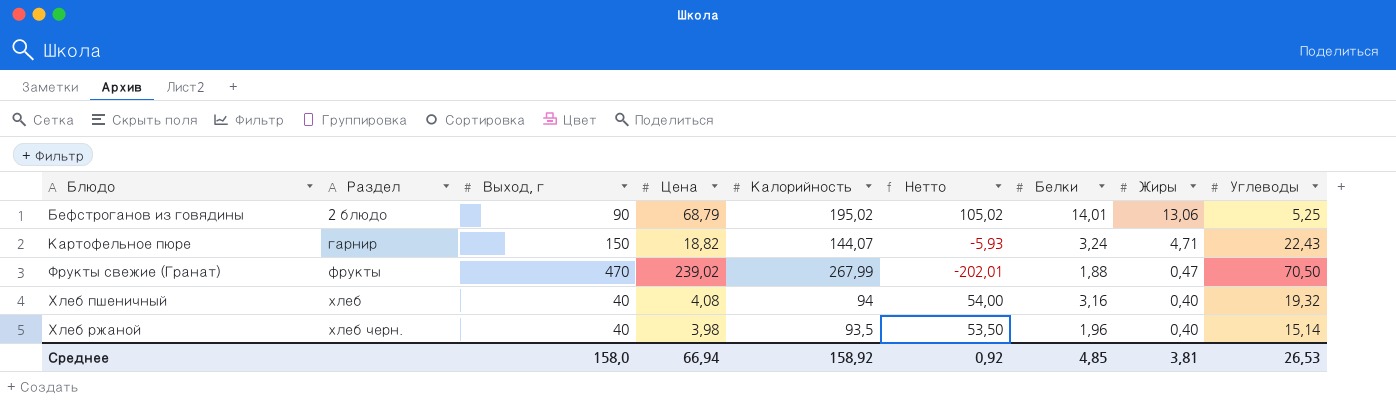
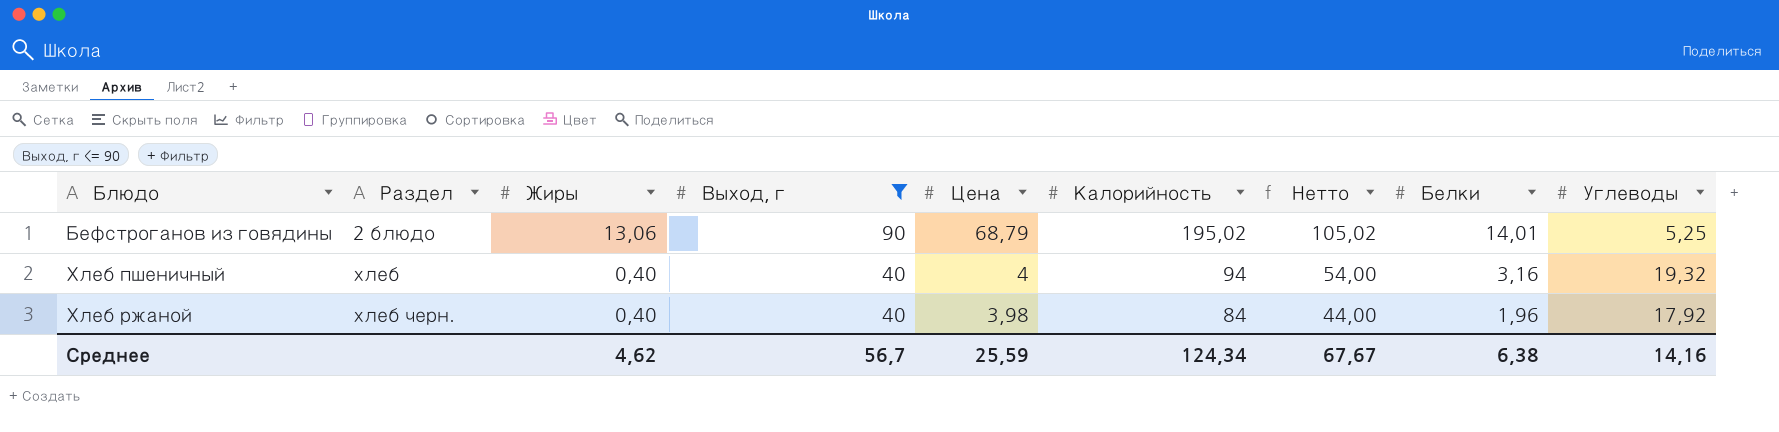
filter: none -> Выход, г <= 90
column Жиры | position: 8 -> 3
Хлеб пшеничный | Цена: 4,08 -> 4
Хлеб ржаной | Калорийность: 93,5 -> 84
Хлеб ржаной | Нетто: 53,50 -> 44,00
Хлеб ржаной | Углеводы: 15,14 -> 17,92
Среднее | Жиры: 3,81 -> 4,62
Среднее | Выход, г: 158,0 -> 56,7
Среднее | Цена: 66,94 -> 25,59
Среднее | Калорийность: 158,92 -> 124,34
Среднее | Нетто: 0,92 -> 67,67
Среднее | Белки: 4,85 -> 6,38
Среднее | Углеводы: 26,53 -> 14,16

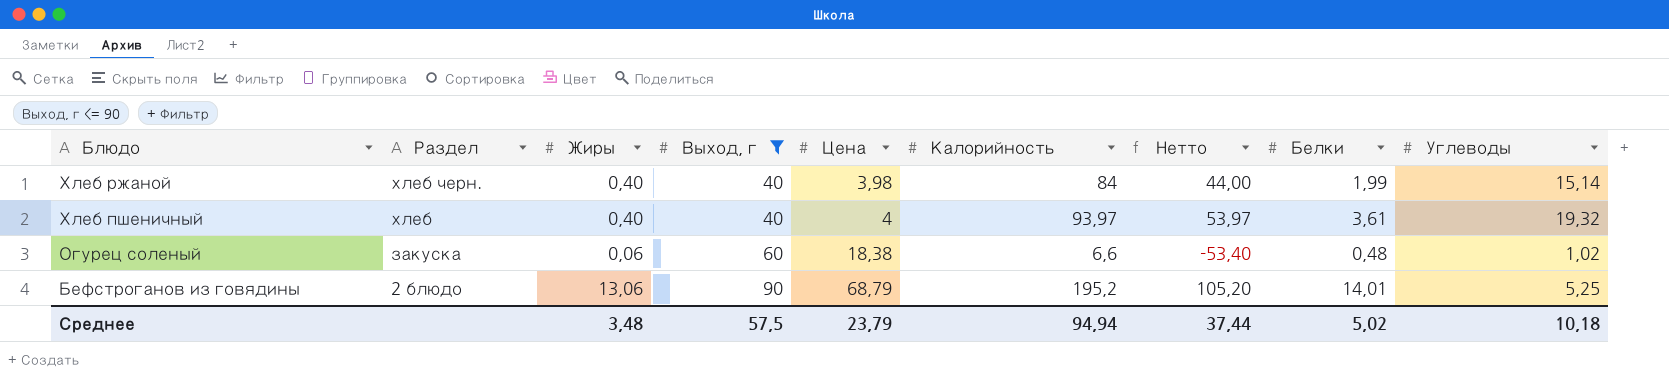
row order: Блюдо ascending -> Блюдо descending
Хлеб ржаной | Белки: 1,96 -> 1,99
Хлеб ржаной | Углеводы: 17,92 -> 15,14
Хлеб пшеничный | Калорийность: 94 -> 93,97
Хлеб пшеничный | Нетто: 54,00 -> 53,97
Хлеб пшеничный | Белки: 3,16 -> 3,61
row Огурец соленый: none -> закуска | 0,06 | 60 | 18,38 | 6,6 | -53,40 | 0,48 | 1,02
Бефстроганов из говядины | Калорийность: 195,02 -> 195,2
Бефстроганов из говядины | Нетто: 105,02 -> 105,20
Среднее | Жиры: 4,62 -> 3,48
Среднее | Выход, г: 56,7 -> 57,5
Среднее | Цена: 25,59 -> 23,79
Среднее | Калорийность: 124,34 -> 94,94
Среднее | Нетто: 67,67 -> 37,44
Среднее | Белки: 6,38 -> 5,02
Среднее | Углеводы: 14,16 -> 10,18

